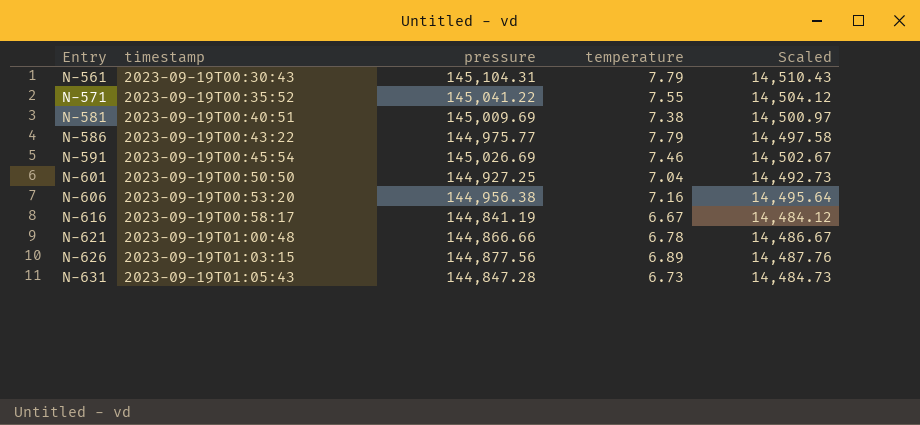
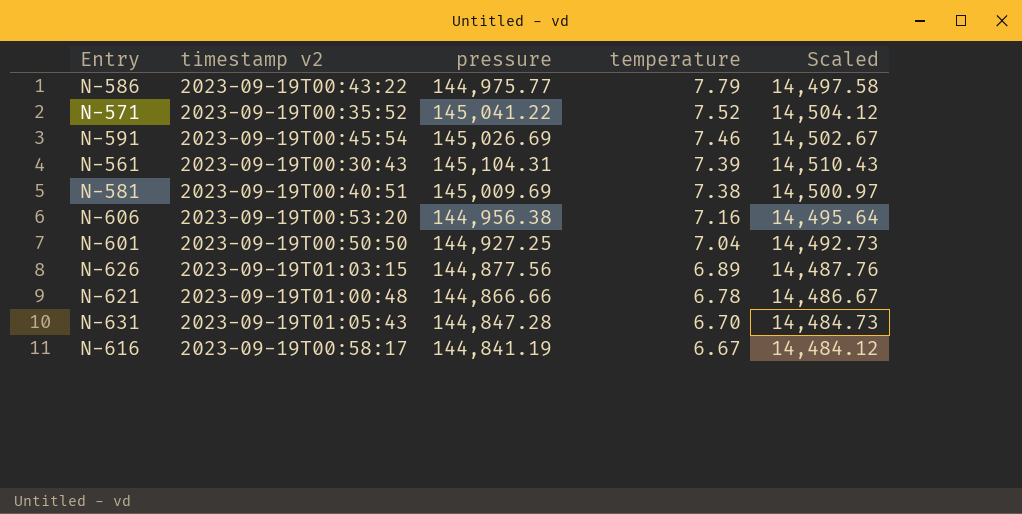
row order: Entry ascending -> temperature descending
column name: timestamp -> timestamp v2
N-571 | temperature: 7.55 -> 7.52
N-561 | temperature: 7.79 -> 7.39
N-631 | temperature: 6.73 -> 6.70

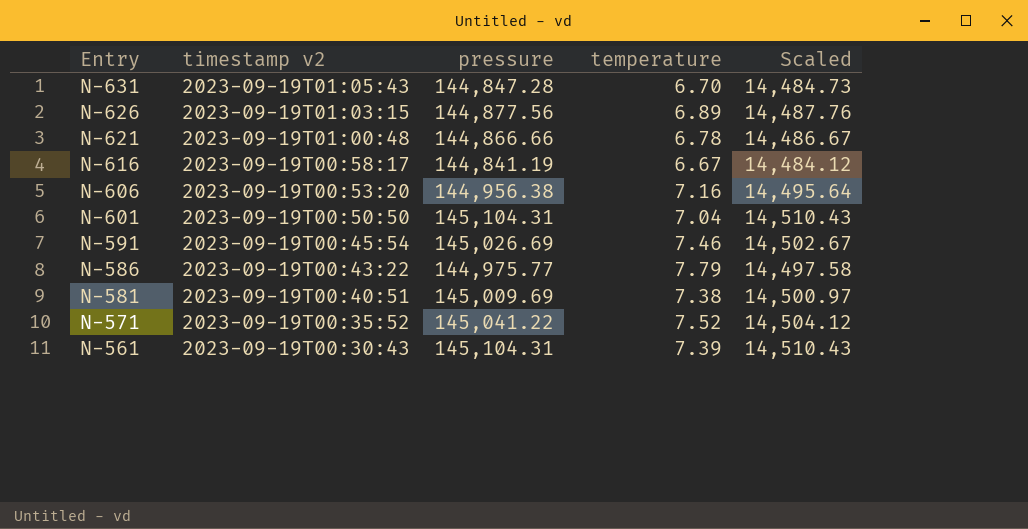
row order: temperature descending -> Entry descending
N-601 | pressure: 144,927.25 -> 145,104.31
N-601 | Scaled: 14,492.73 -> 14,510.43

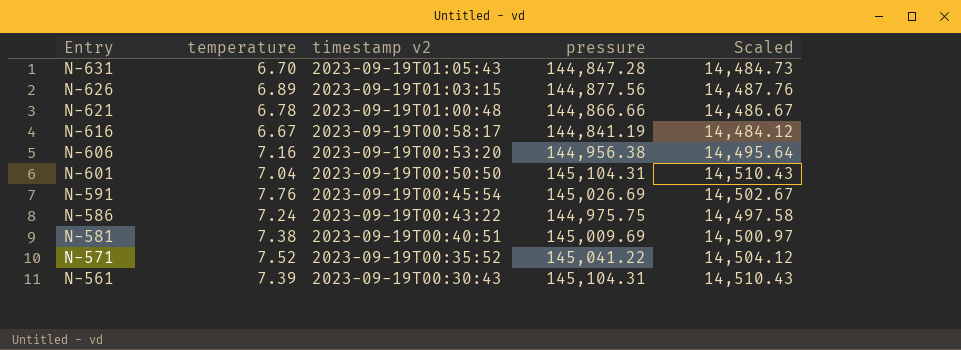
column temperature | position: 4 -> 2
N-591 | temperature: 7.46 -> 7.76
N-586 | temperature: 7.79 -> 7.24
N-586 | pressure: 144,975.77 -> 144,975.75

